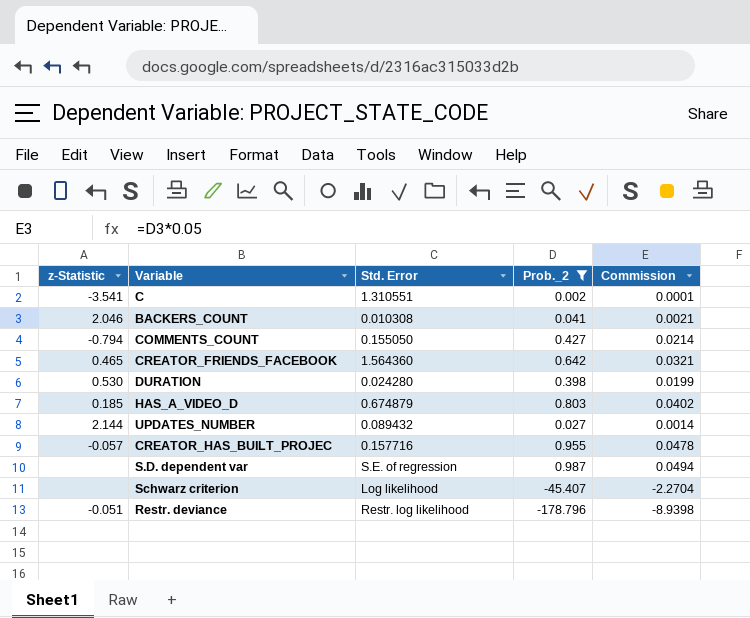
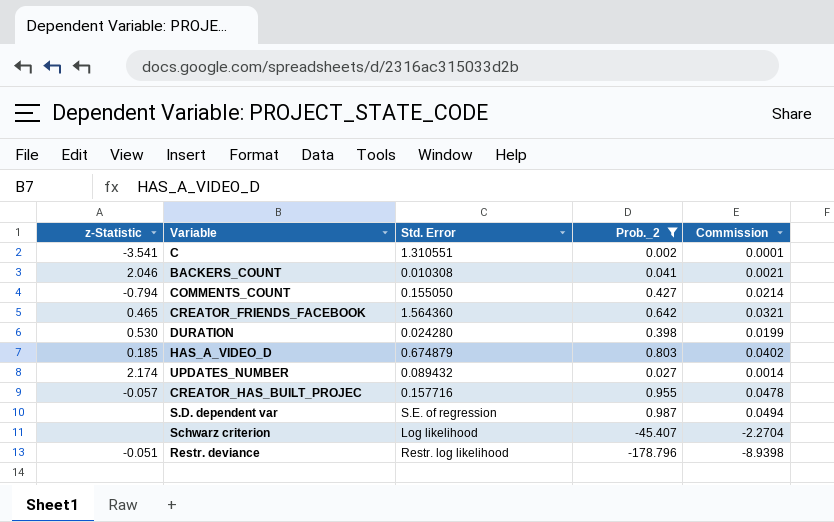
UPDATES_NUMBER | z-Statistic: 2.144 -> 2.174

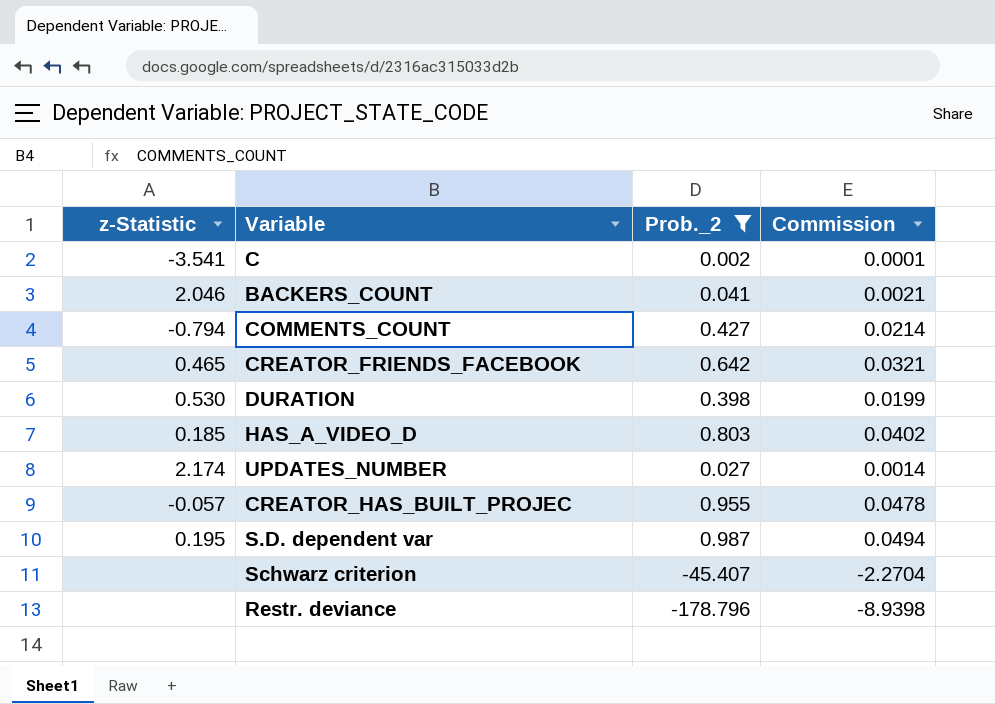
column Std. Error | position: 3 -> none
S.D. dependent var | z-Statistic: none -> 0.195
Restr. deviance | z-Statistic: -0.051 -> none

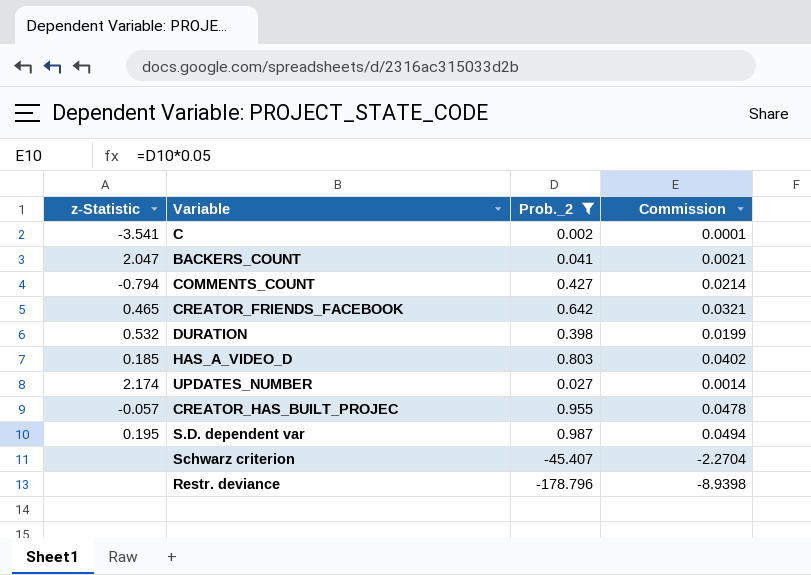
BACKERS_COUNT | z-Statistic: 2.046 -> 2.047
DURATION | z-Statistic: 0.530 -> 0.532

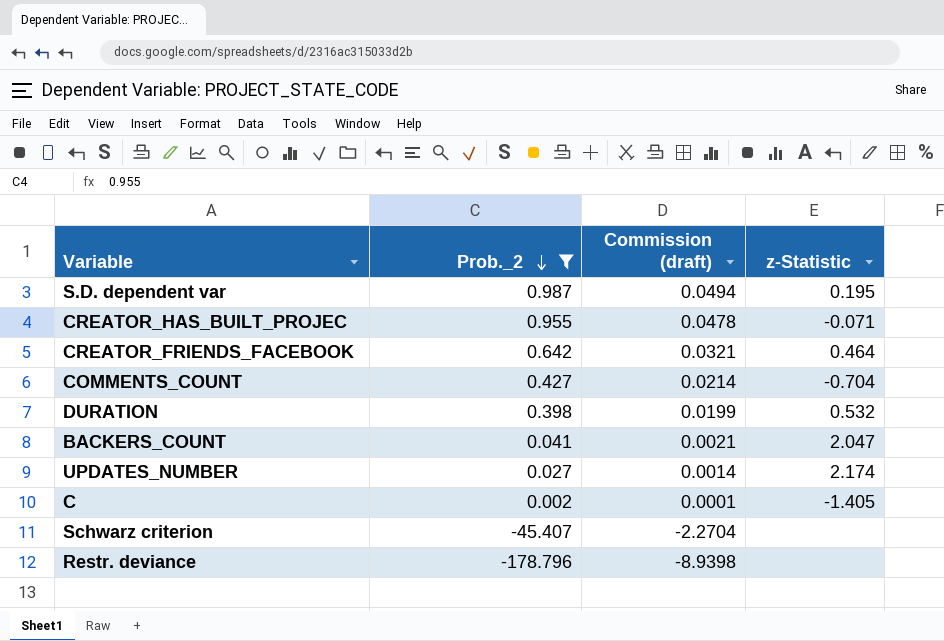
row order: none -> Prob._2 descending
column name: Commission -> Commission (draft)
column z-Statistic | position: 1 -> 4
row HAS_A_VIDEO_D: 0.185 | 0.803 | 0.0402 -> none
CREATOR_HAS_BUILT_PROJEC | z-Statistic: -0.057 -> -0.071
CREATOR_FRIENDS_FACEBOOK | z-Statistic: 0.465 -> 0.464
COMMENTS_COUNT | z-Statistic: -0.794 -> -0.704
C | z-Statistic: -3.541 -> -1.405

